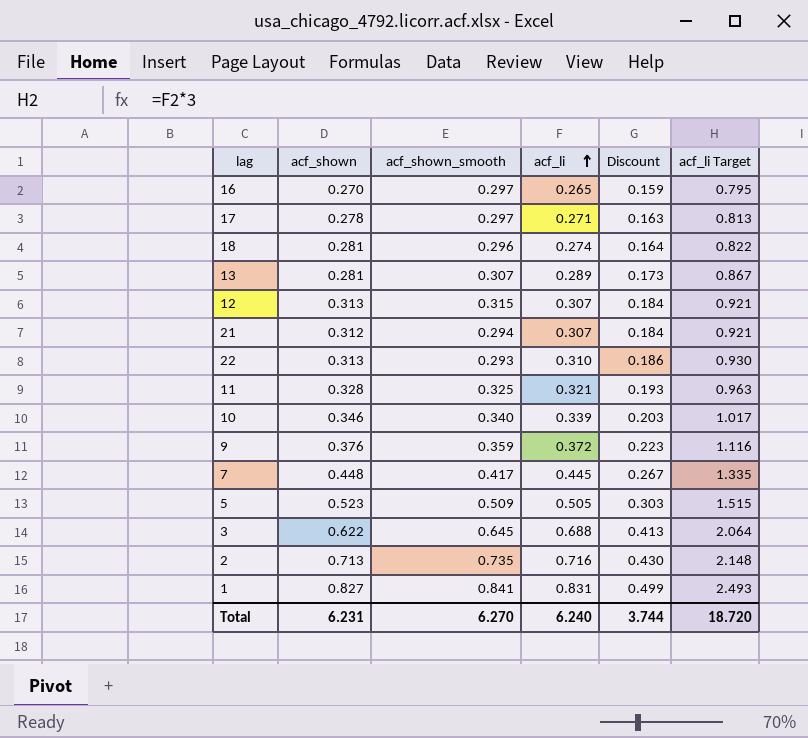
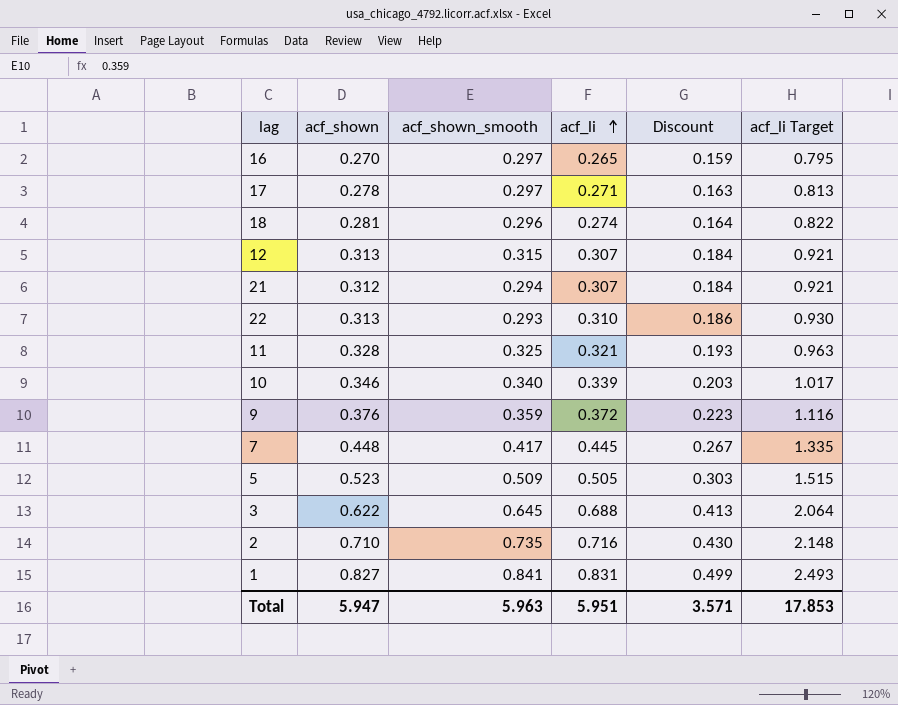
row 13: 0.281 | 0.307 | 0.289 | 0.173 | 0.867 -> none
2 | acf_shown: 0.713 -> 0.710
Total | acf_shown: 6.231 -> 5.947
Total | acf_shown_smooth: 6.270 -> 5.963
Total | acf_li: 6.240 -> 5.951
Total | Discount: 3.744 -> 3.571
Total | acf_li Target: 18.720 -> 17.853

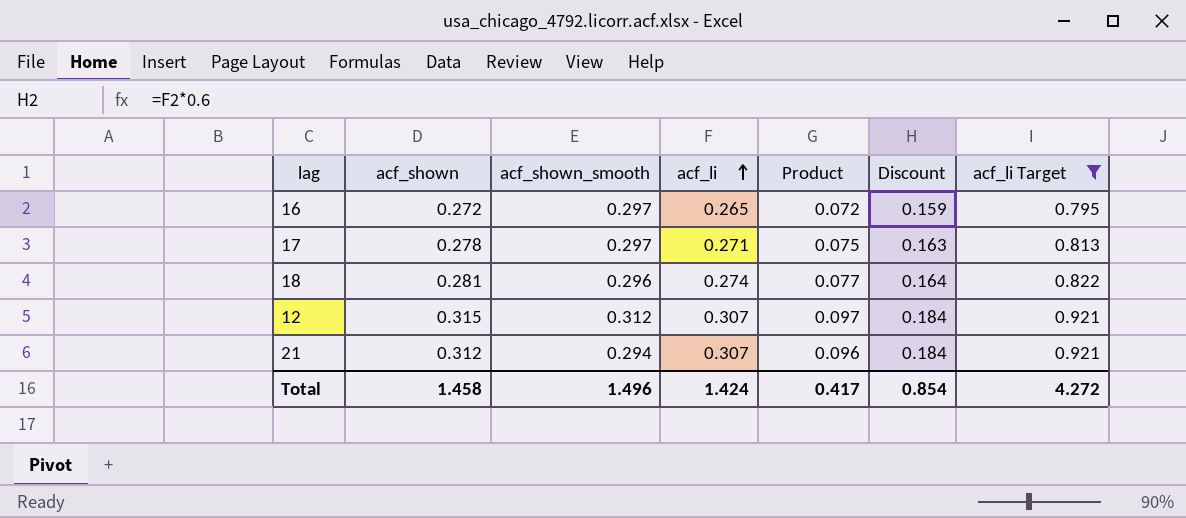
filter: none -> acf_li Target <= 0.921
column Product | formula: none -> [acf_shown] * [acf_li]
16 | acf_shown: 0.270 -> 0.272
12 | acf_shown: 0.313 -> 0.315
12 | acf_shown_smooth: 0.315 -> 0.312
Total | acf_shown: 5.947 -> 1.458
Total | acf_shown_smooth: 5.963 -> 1.496
Total | acf_li: 5.951 -> 1.424
Total | Discount: 3.571 -> 0.854
Total | acf_li Target: 17.853 -> 4.272

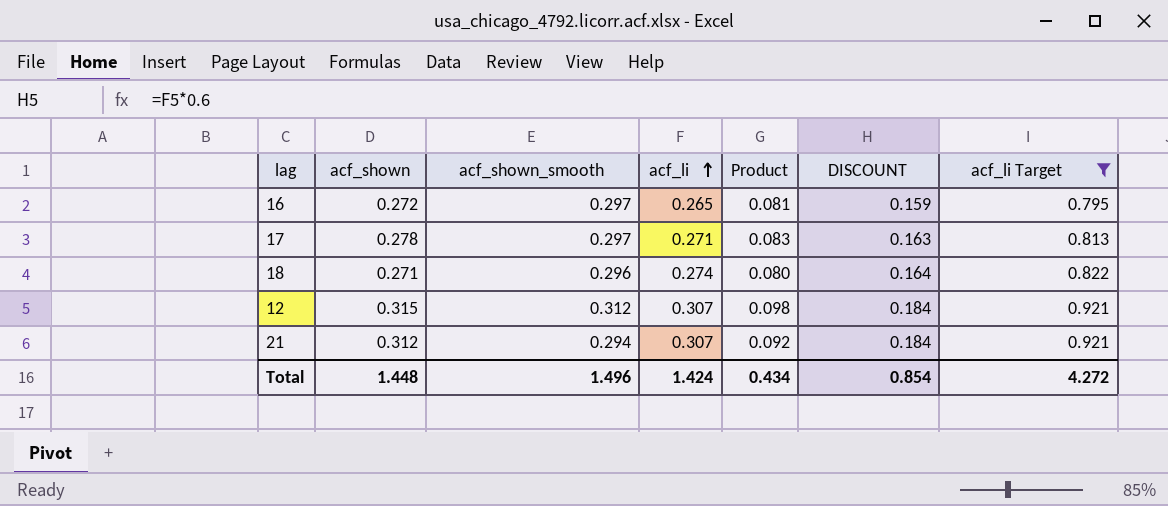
column Product | formula: [acf_shown] * [acf_li] -> [acf_shown] * [acf_shown_smooth]
column name: Discount -> DISCOUNT
18 | acf_shown: 0.281 -> 0.271
Total | acf_shown: 1.458 -> 1.448
Total | Product: 0.417 -> 0.434

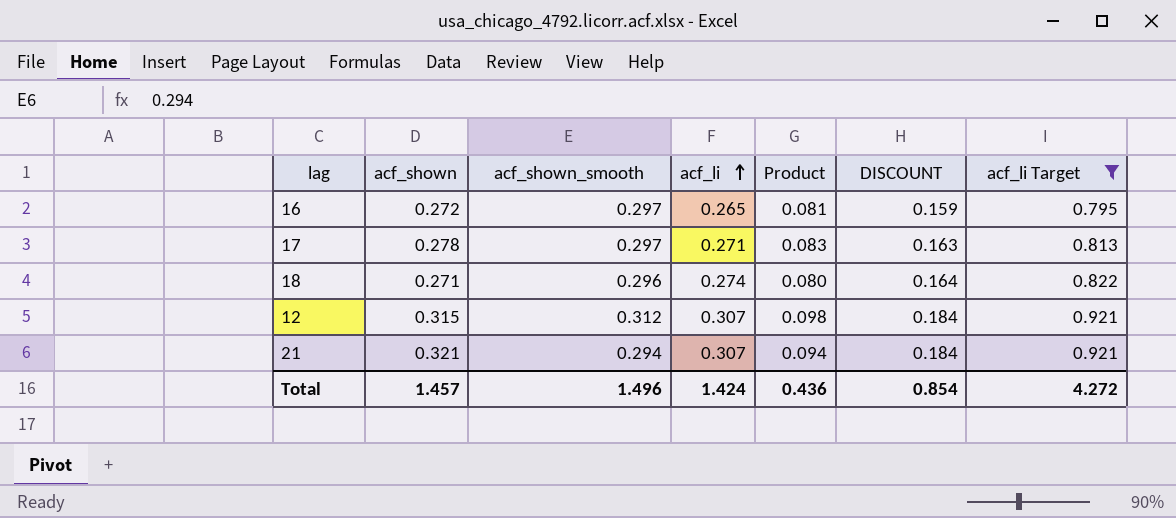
21 | acf_shown: 0.312 -> 0.321
21 | Product: 0.092 -> 0.094
Total | acf_shown: 1.448 -> 1.457
Total | Product: 0.434 -> 0.436

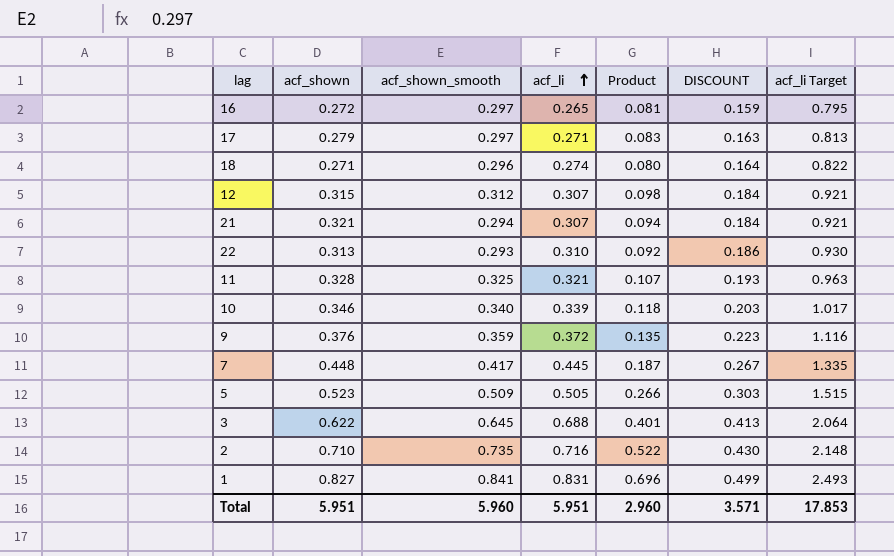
filter: acf_li Target <= 0.921 -> none
17 | acf_shown: 0.278 -> 0.279
Total | acf_shown: 1.457 -> 5.951
Total | acf_shown_smooth: 1.496 -> 5.960
Total | acf_li: 1.424 -> 5.951
Total | Product: 0.436 -> 2.960
Total | DISCOUNT: 0.854 -> 3.571
Total | acf_li Target: 4.272 -> 17.853

